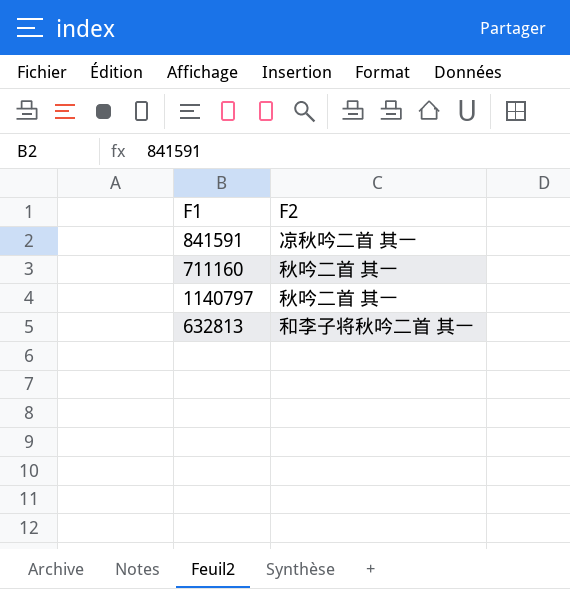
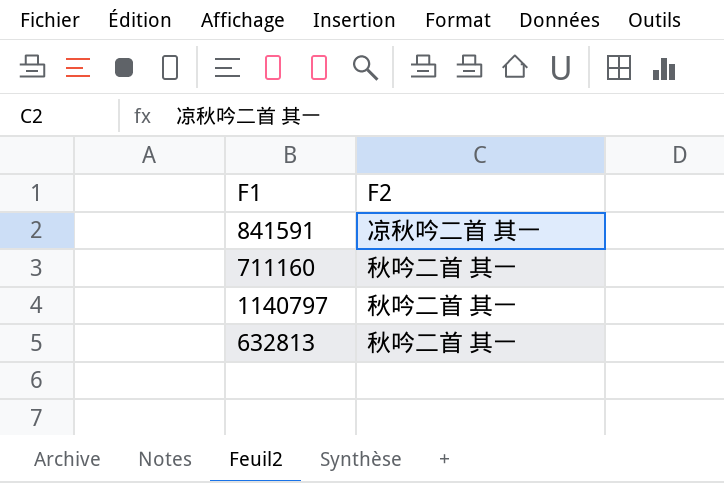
632813 | F2: 和李子将秋吟二首 其一 -> 秋吟二首 其一

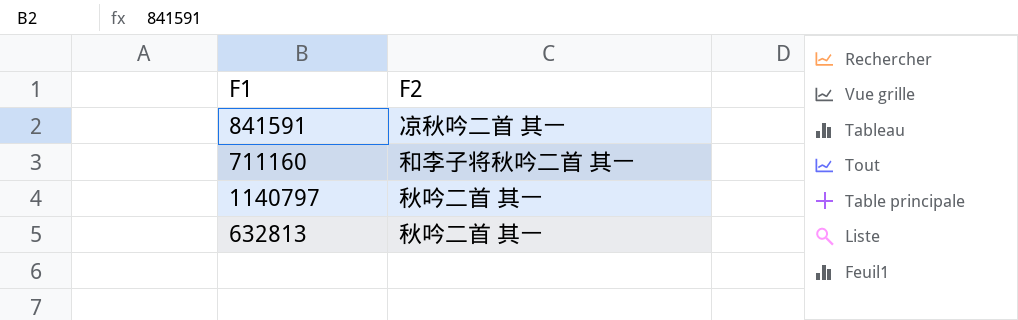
711160 | F2: 秋吟二首 其一 -> 和李子将秋吟二首 其一

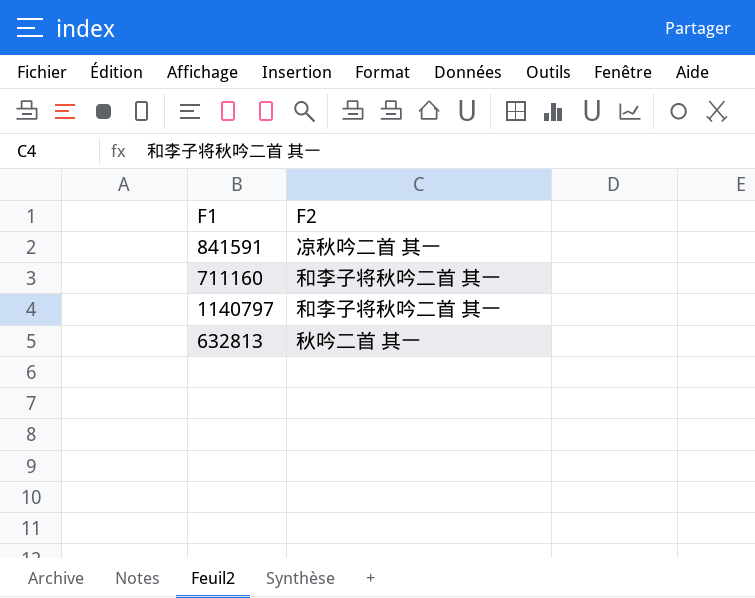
1140797 | F2: 秋吟二首 其一 -> 和李子将秋吟二首 其一

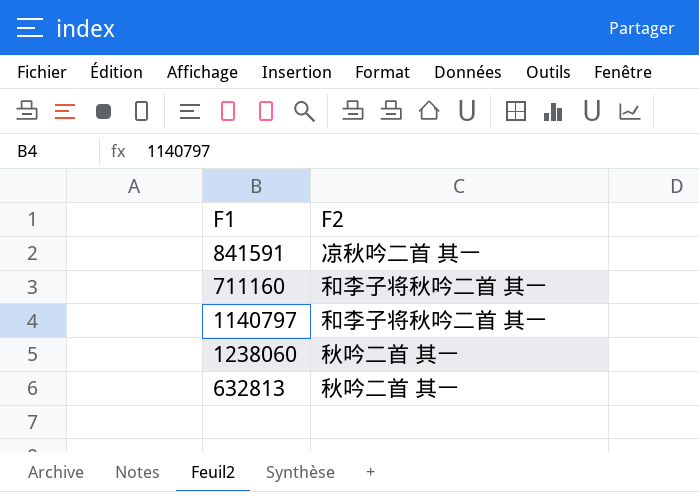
row 1238060: none -> 秋吟二首 其一

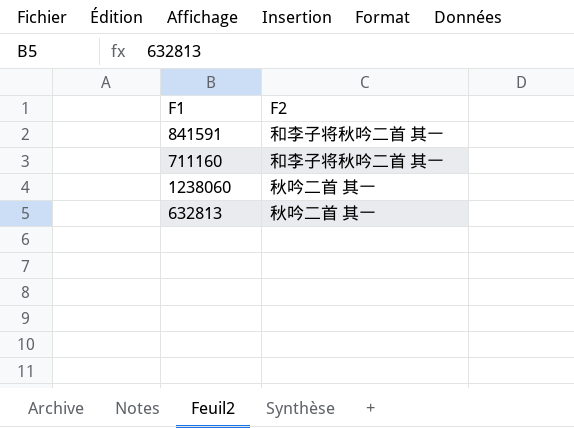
row 1140797: 和李子将秋吟二首 其一 -> none
841591 | F2: 凉秋吟二首 其一 -> 和李子将秋吟二首 其一

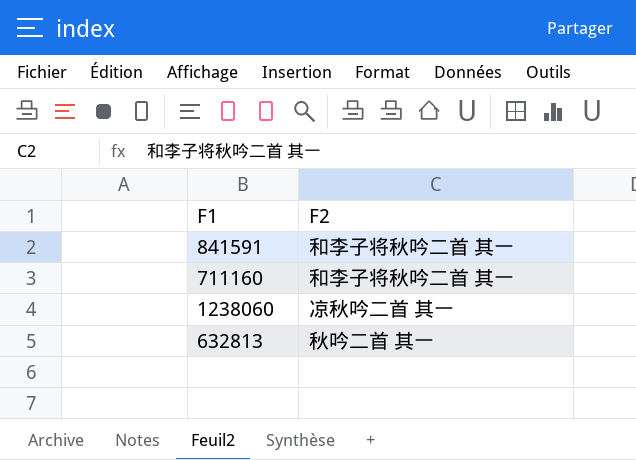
1238060 | F2: 秋吟二首 其一 -> 凉秋吟二首 其一

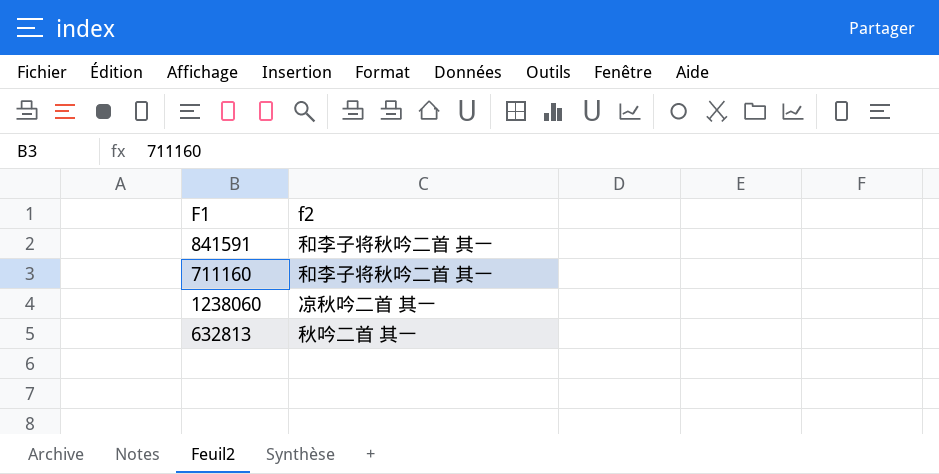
column name: F2 -> f2

